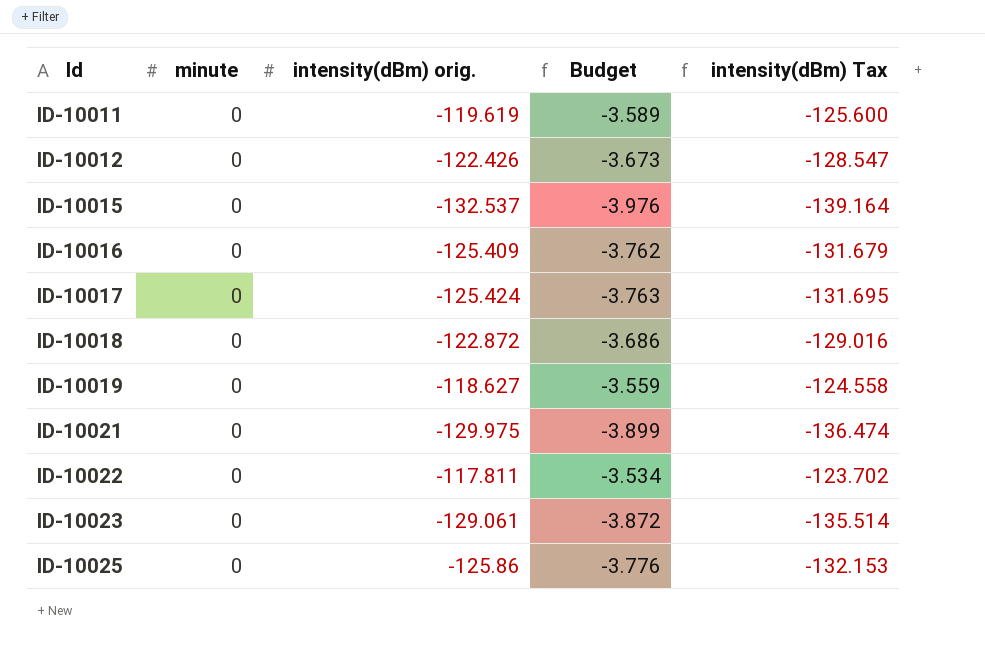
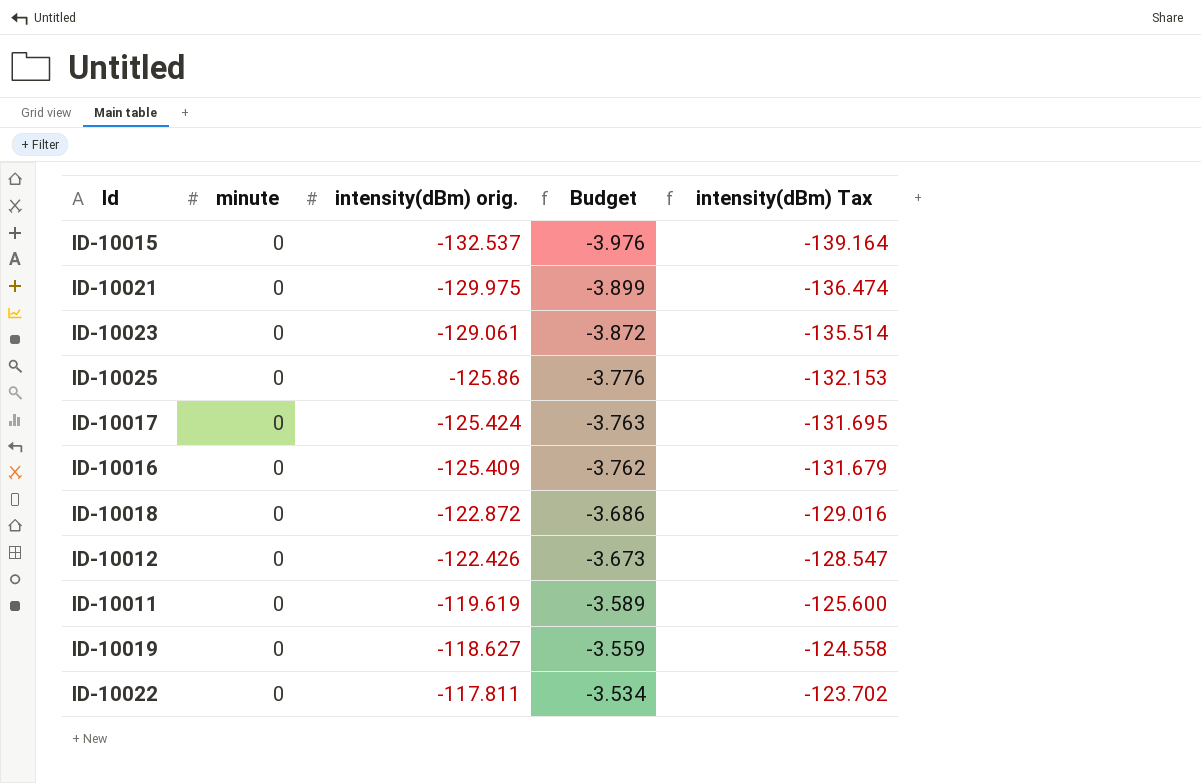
row order: Id ascending -> intensity(dBm) orig. ascending

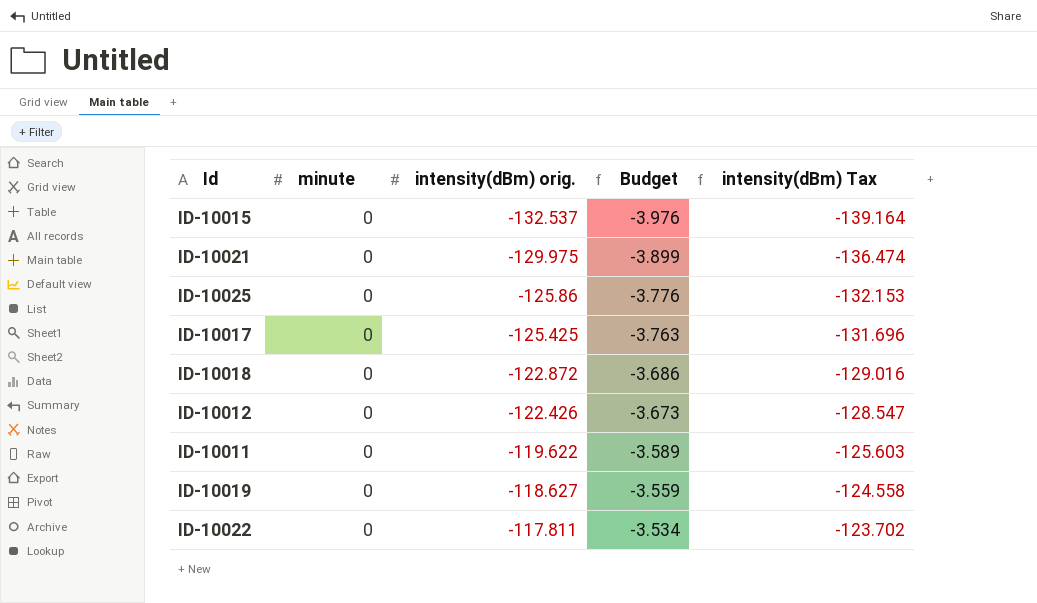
row ID-10023: 0 | -129.061 | -3.872 | -135.514 -> none
row ID-10016: 0 | -125.409 | -3.762 | -131.679 -> none
ID-10017 | intensity(dBm) orig.: -125.424 -> -125.425
ID-10017 | intensity(dBm) Tax: -131.695 -> -131.696
ID-10011 | intensity(dBm) orig.: -119.619 -> -119.622
ID-10011 | intensity(dBm) Tax: -125.600 -> -125.603

